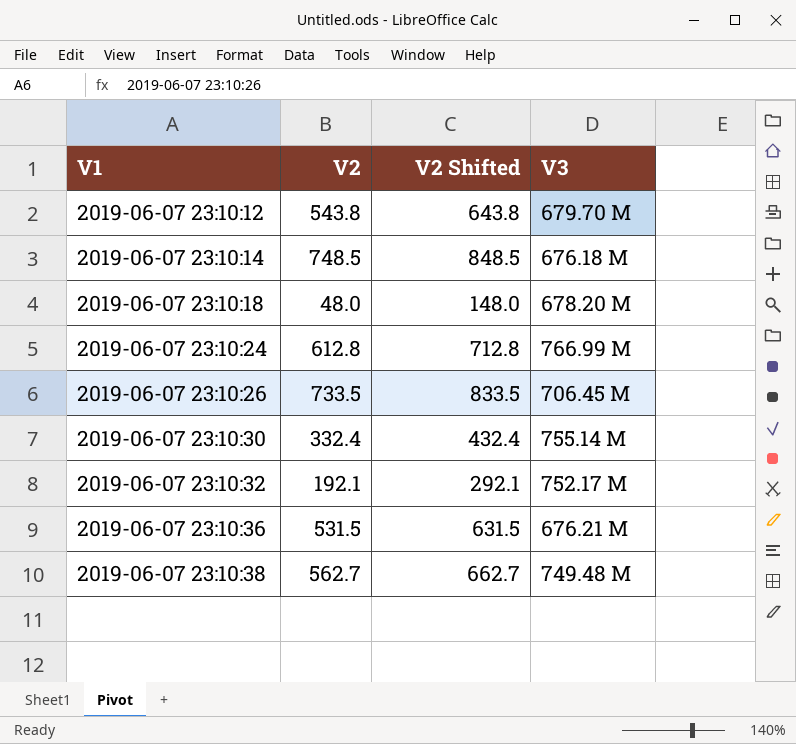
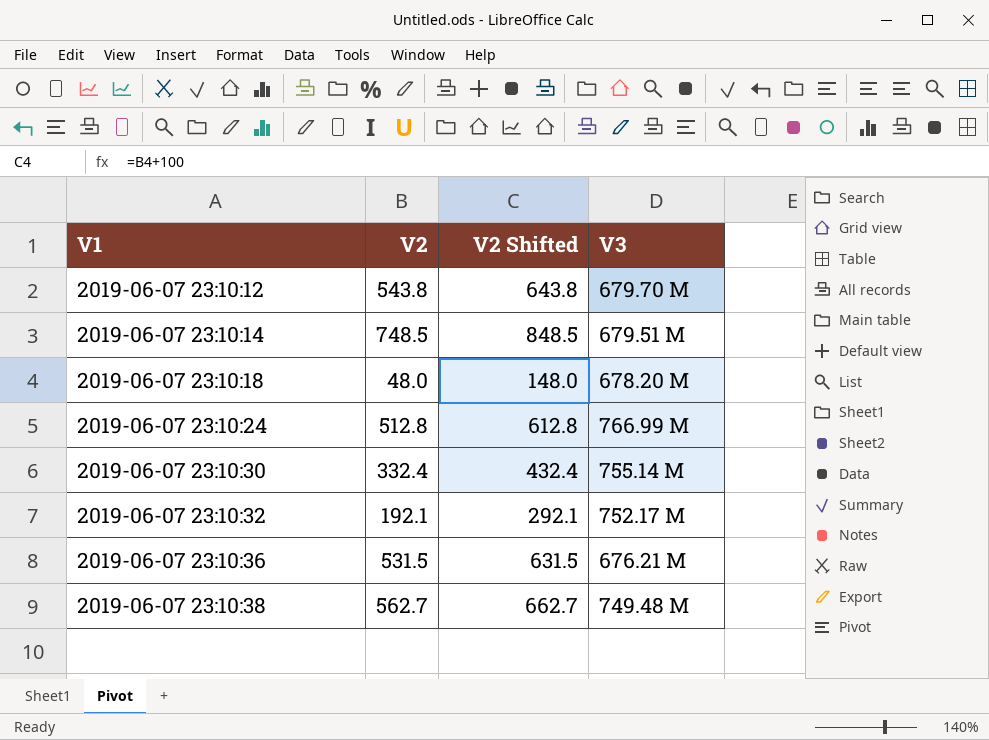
row 2019-06-07 23:10:26: 733.5 | 833.5 | 706.45 M -> none
2019-06-07 23:10:14 | V3: 676.18 M -> 679.51 M
2019-06-07 23:10:24 | V2: 612.8 -> 512.8
2019-06-07 23:10:24 | V2 Shifted: 712.8 -> 612.8

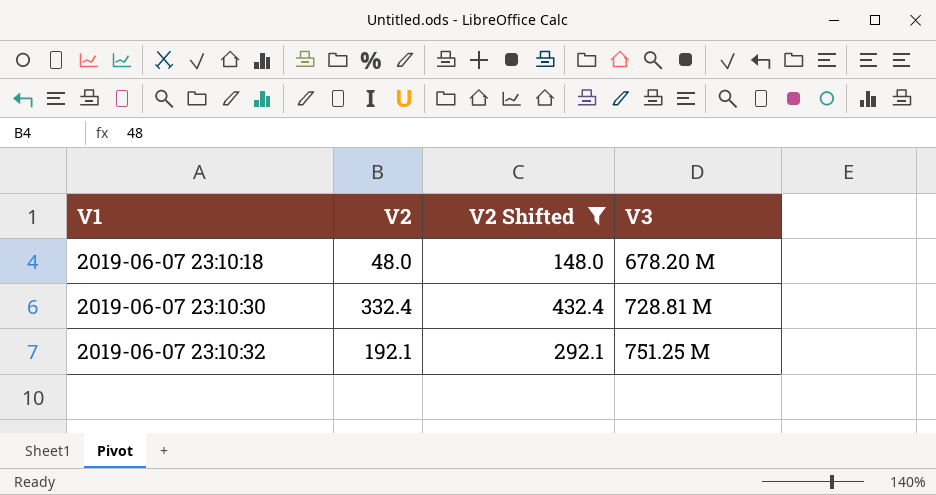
filter: none -> V2 Shifted <= 432.4
2019-06-07 23:10:30 | V3: 755.14 M -> 728.81 M
2019-06-07 23:10:32 | V3: 752.17 M -> 751.25 M

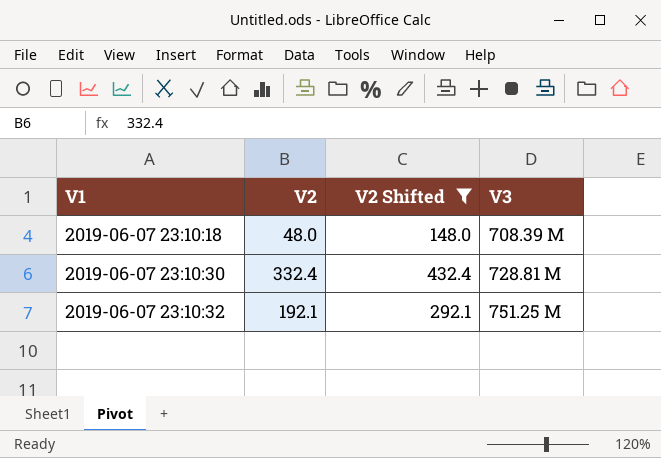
2019-06-07 23:10:18 | V3: 678.20 M -> 708.39 M

